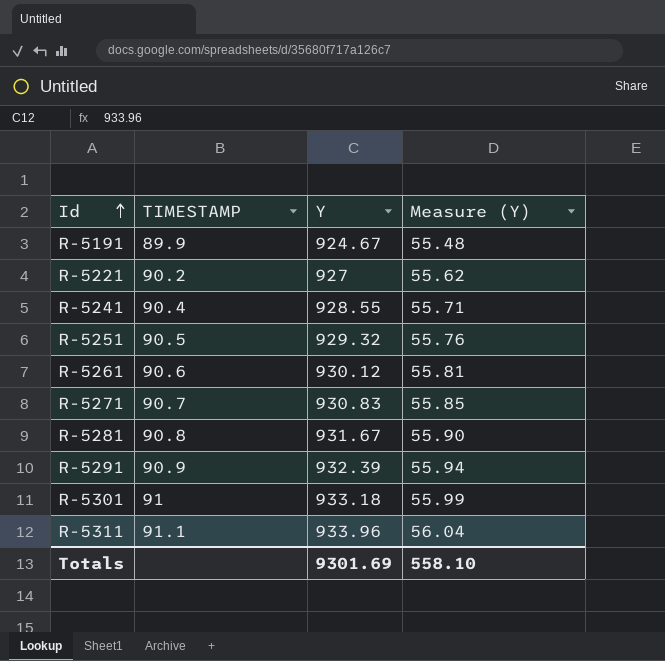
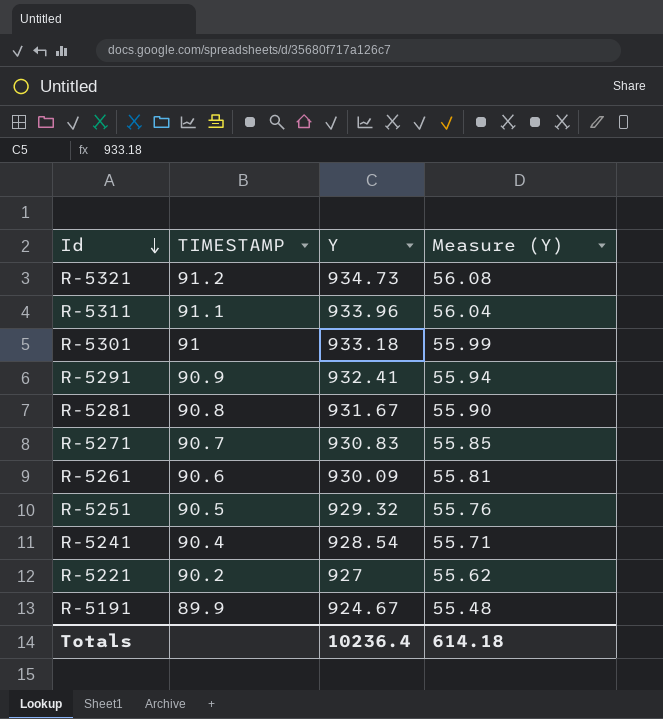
row order: Id ascending -> Id descending
row R-5321: none -> 91.2 | 934.73 | 56.08
R-5291 | Y: 932.39 -> 932.41
R-5261 | Y: 930.12 -> 930.09
R-5241 | Y: 928.55 -> 928.54
Totals | Y: 9301.69 -> 10236.4
Totals | Measure (Y): 558.10 -> 614.18

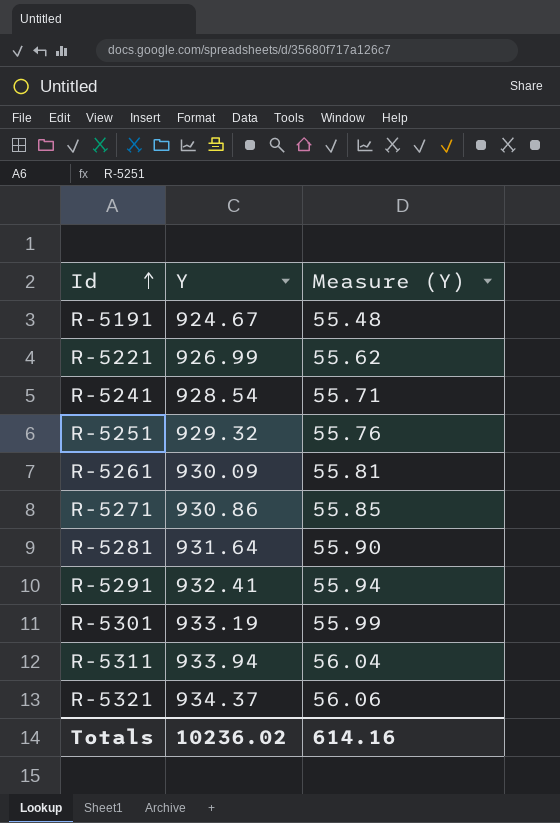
row order: Id descending -> Id ascending
column TIMESTAMP | position: 2 -> none
R-5221 | Y: 927 -> 926.99
R-5271 | Y: 930.83 -> 930.86
R-5281 | Y: 931.67 -> 931.64
R-5301 | Y: 933.18 -> 933.19
R-5311 | Y: 933.96 -> 933.94
R-5321 | Y: 934.73 -> 934.37
R-5321 | Measure (Y): 56.08 -> 56.06
Totals | Y: 10236.4 -> 10236.02
Totals | Measure (Y): 614.18 -> 614.16

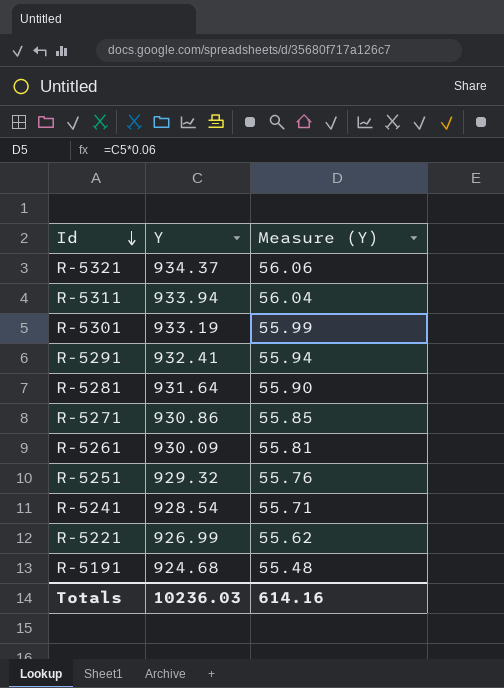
row order: Id ascending -> Id descending
R-5191 | Y: 924.67 -> 924.68
Totals | Y: 10236.02 -> 10236.03

